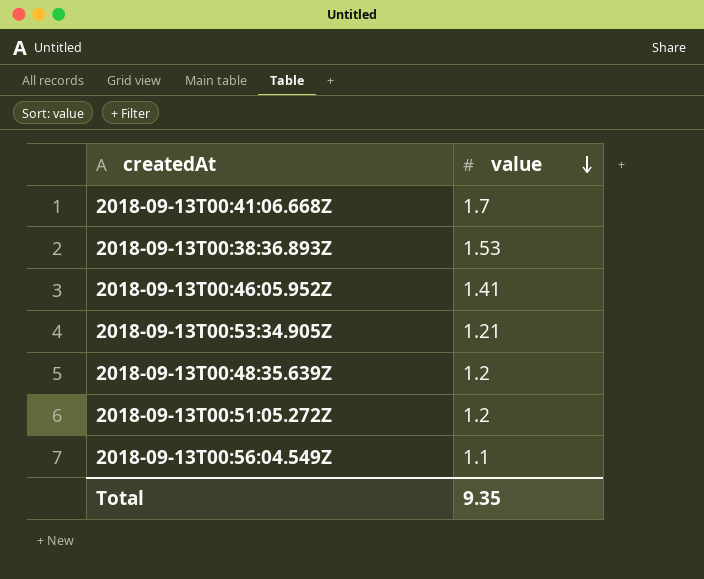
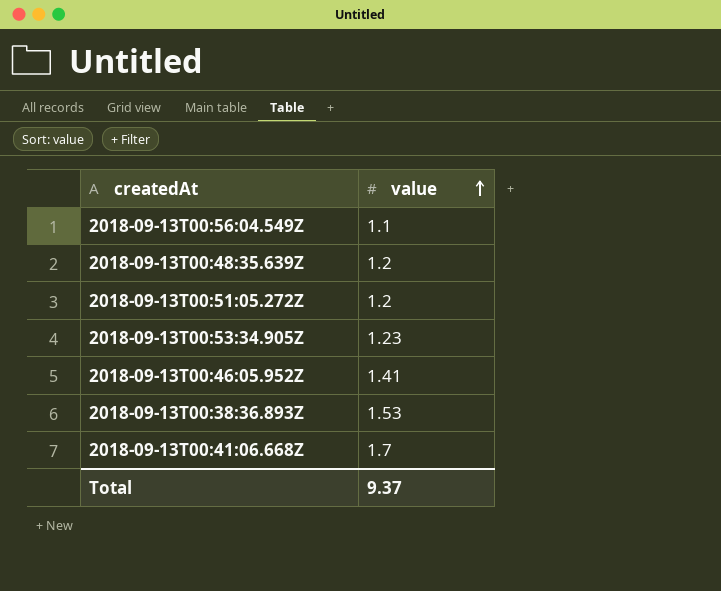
row order: value descending -> value ascending
2018-09-13T00:53:34.905Z | value: 1.21 -> 1.23
Total | value: 9.35 -> 9.37

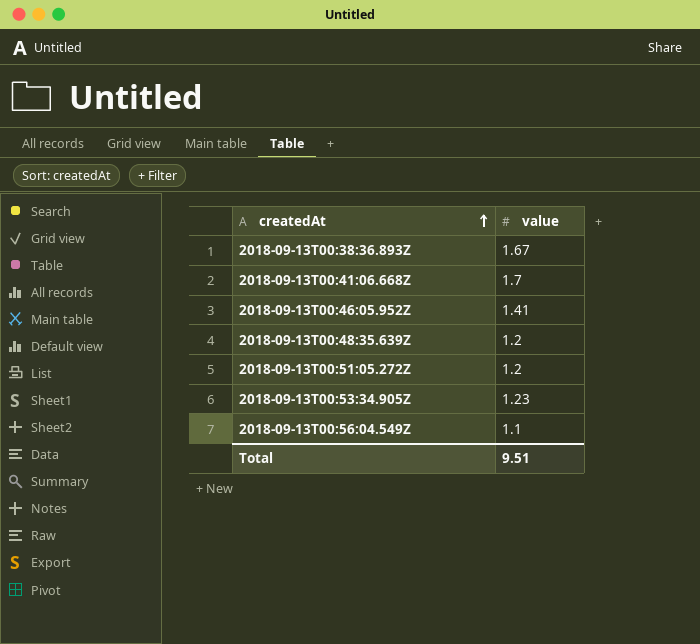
row order: value ascending -> createdAt ascending
2018-09-13T00:38:36.893Z | value: 1.53 -> 1.67
Total | value: 9.37 -> 9.51

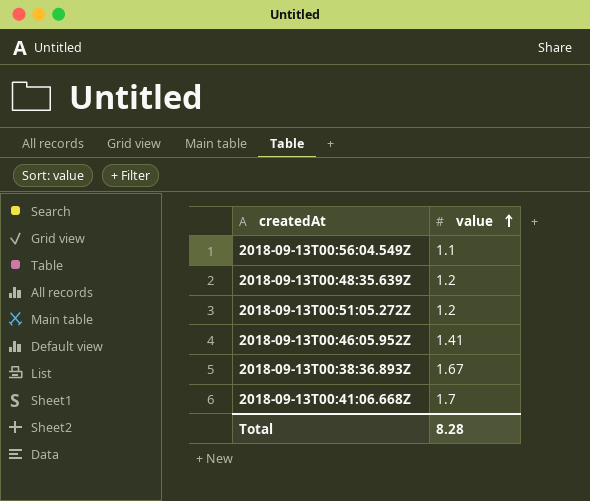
row order: createdAt ascending -> value ascending
row 2018-09-13T00:53:34.905Z: 1.23 -> none
Total | value: 9.51 -> 8.28

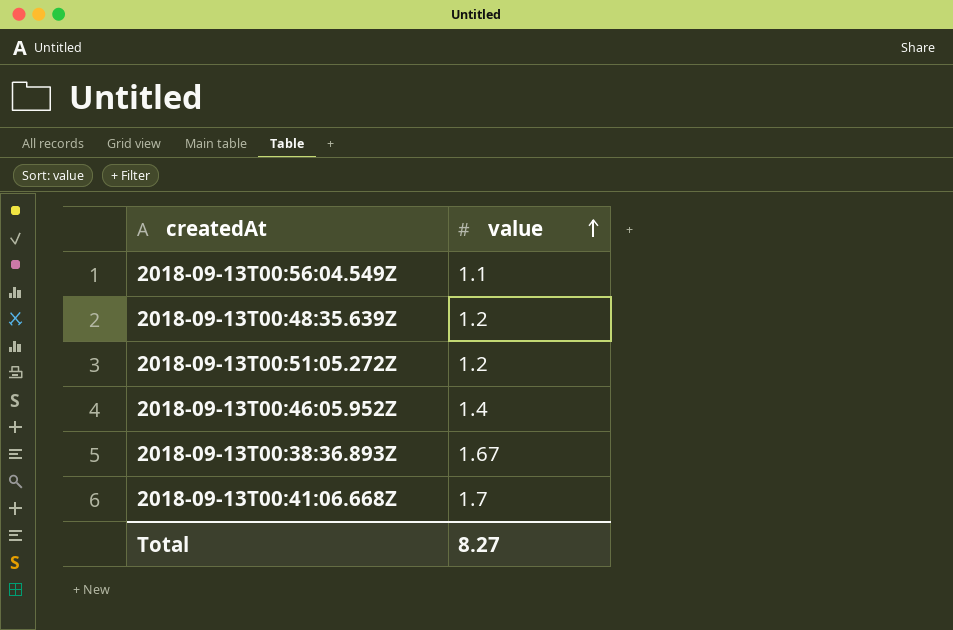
2018-09-13T00:46:05.952Z | value: 1.41 -> 1.4
Total | value: 8.28 -> 8.27

